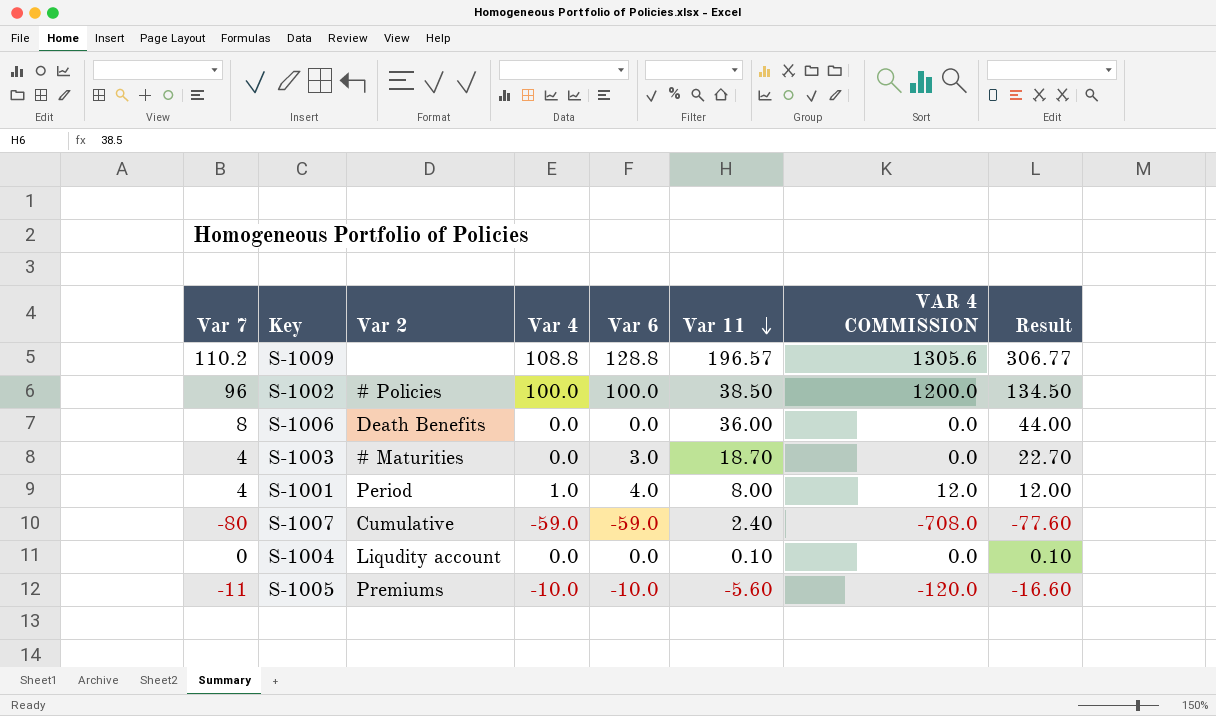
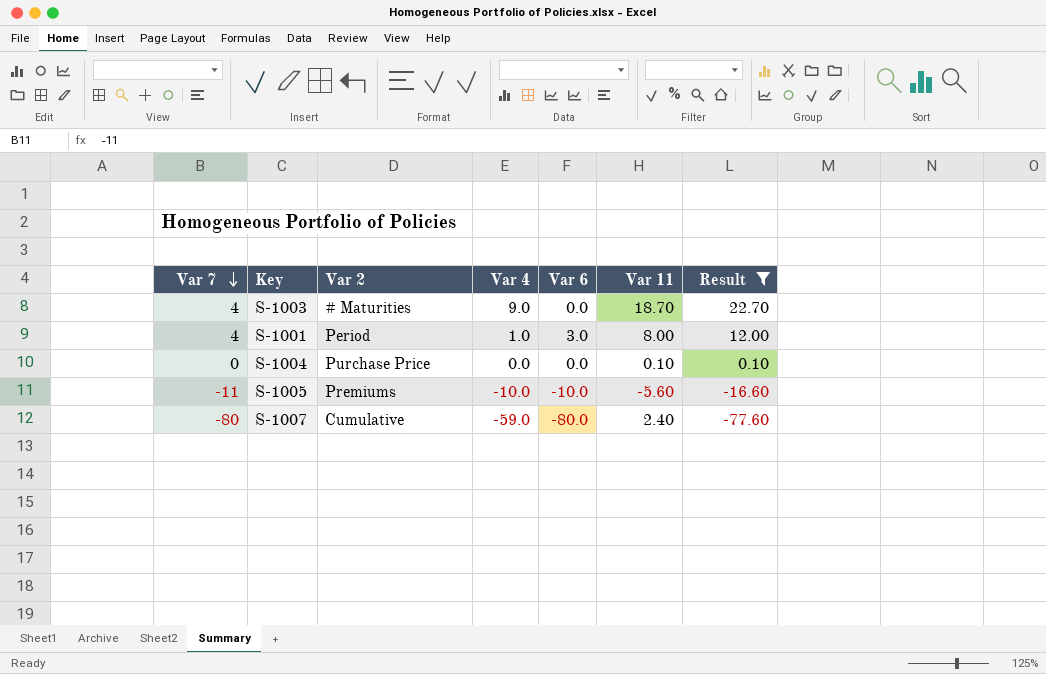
filter: none -> Result <= 22.70
row order: Var 11 descending -> Var 7 descending
column VAR 4 COMMISSION | formula: [Var 4] * 12 -> none
S-1003 | Var 4: 0.0 -> 9.0
S-1003 | Var 6: 3.0 -> 0.0
S-1001 | Var 6: 4.0 -> 3.0
S-1004 | Var 2: Liqudity account -> Purchase Price
S-1007 | Var 6: -59.0 -> -80.0

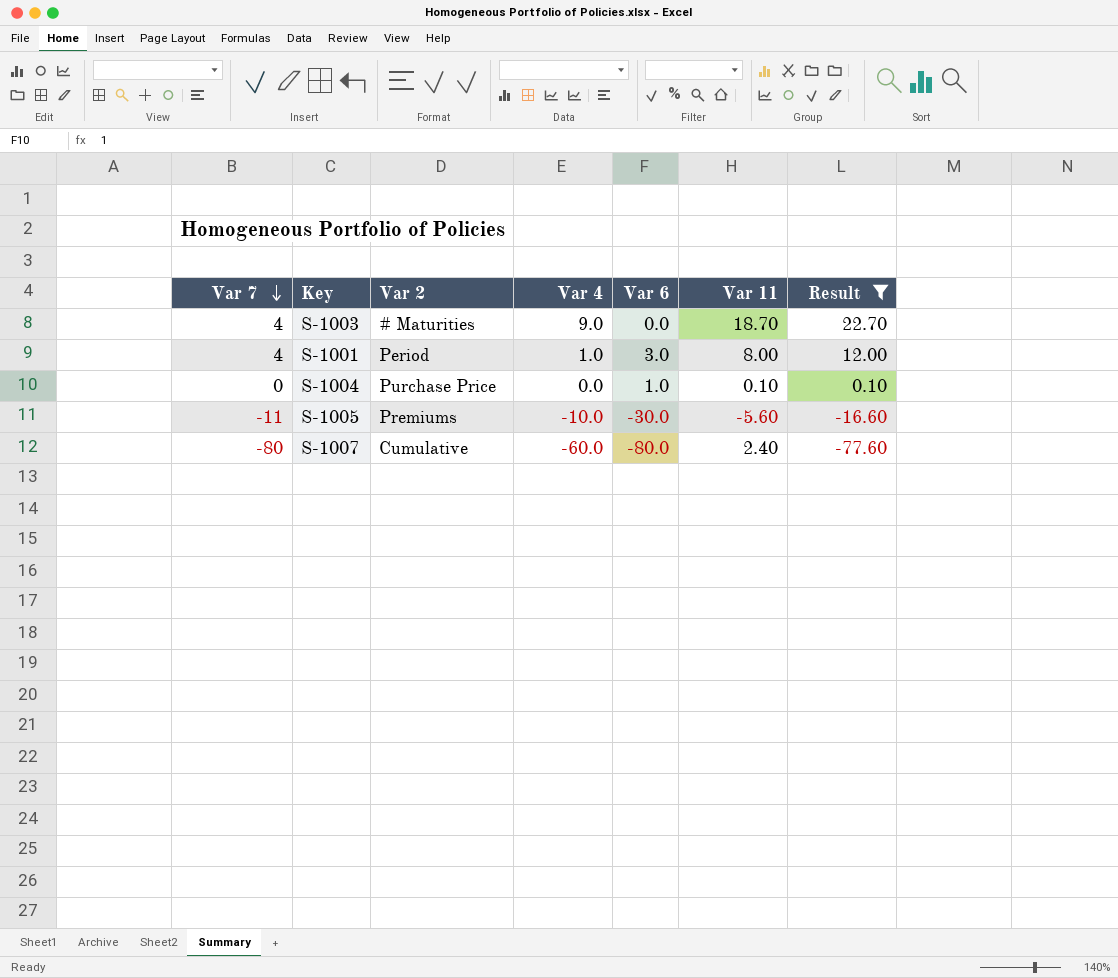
S-1004 | Var 6: 0.0 -> 1.0
S-1005 | Var 6: -10.0 -> -30.0
S-1007 | Var 4: -59.0 -> -60.0

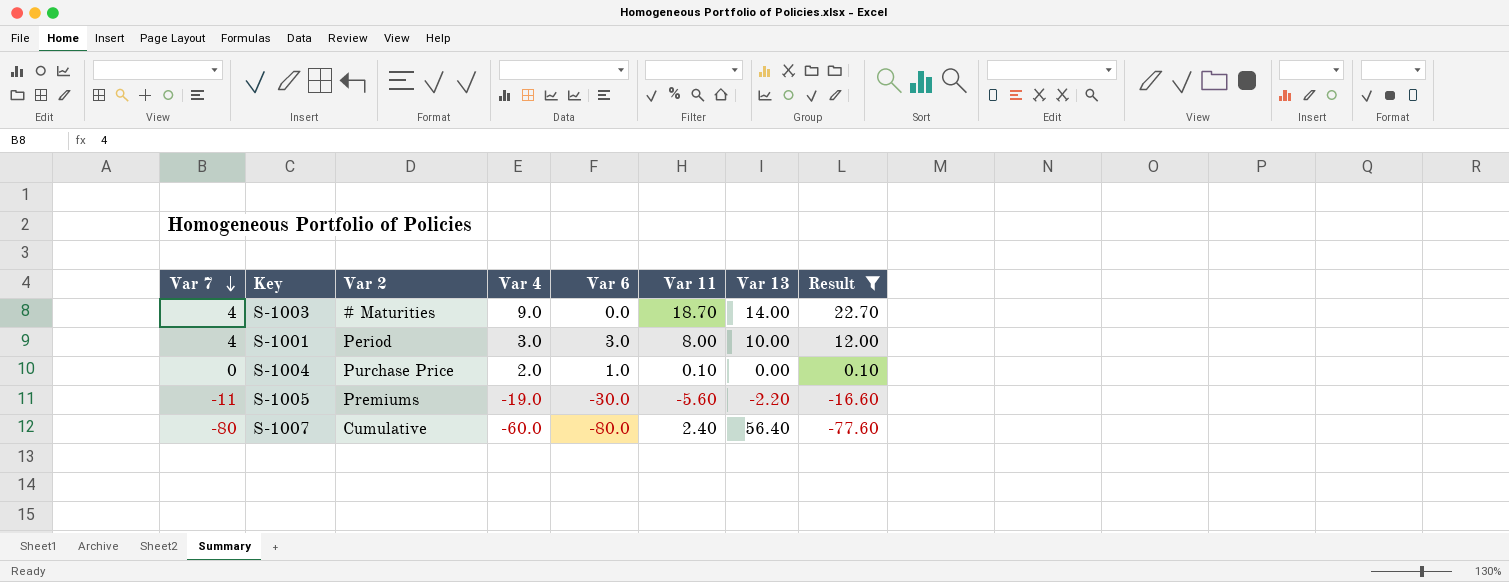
column Var 13 | position: none -> 7
S-1001 | Var 4: 1.0 -> 3.0
S-1004 | Var 4: 0.0 -> 2.0
S-1005 | Var 4: -10.0 -> -19.0

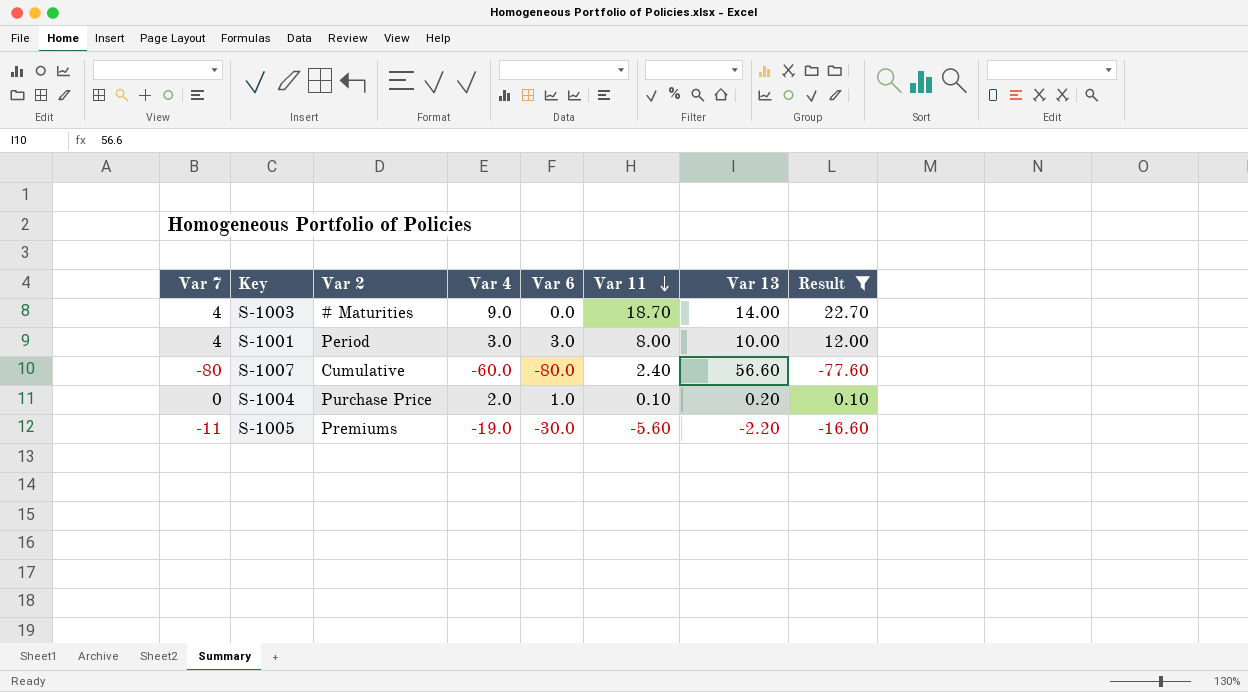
row order: Var 7 descending -> Var 11 descending
S-1007 | Var 13: 56.40 -> 56.60
S-1004 | Var 13: 0.00 -> 0.20

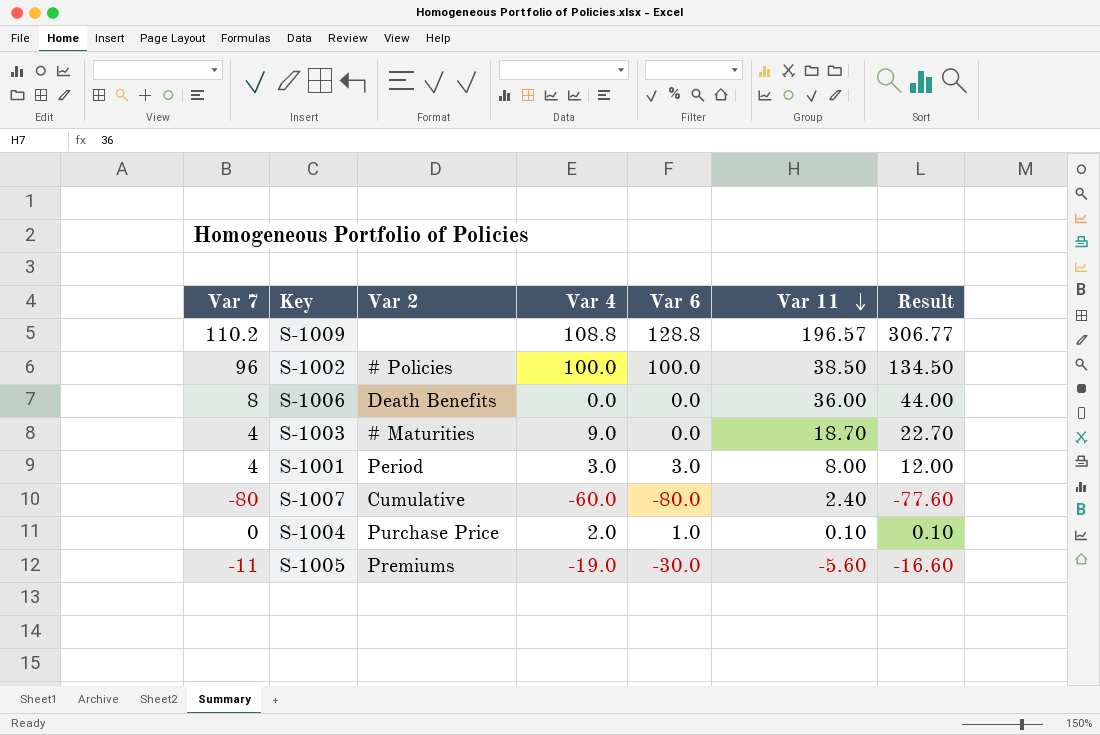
filter: Result <= 22.70 -> none
column Var 13 | position: 7 -> none

